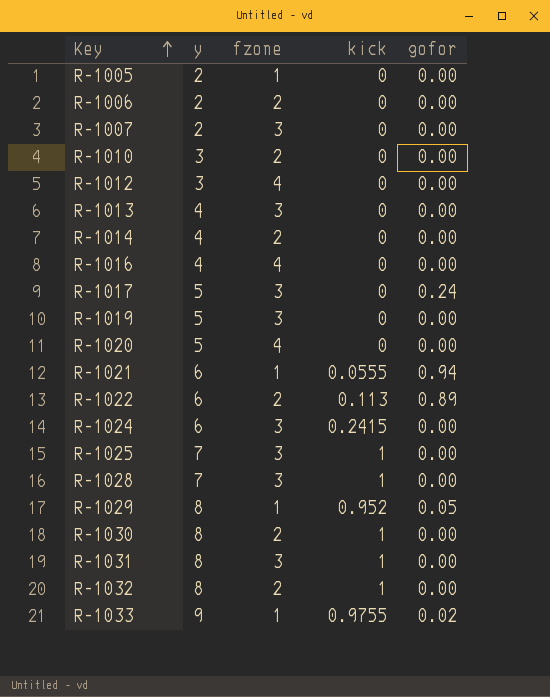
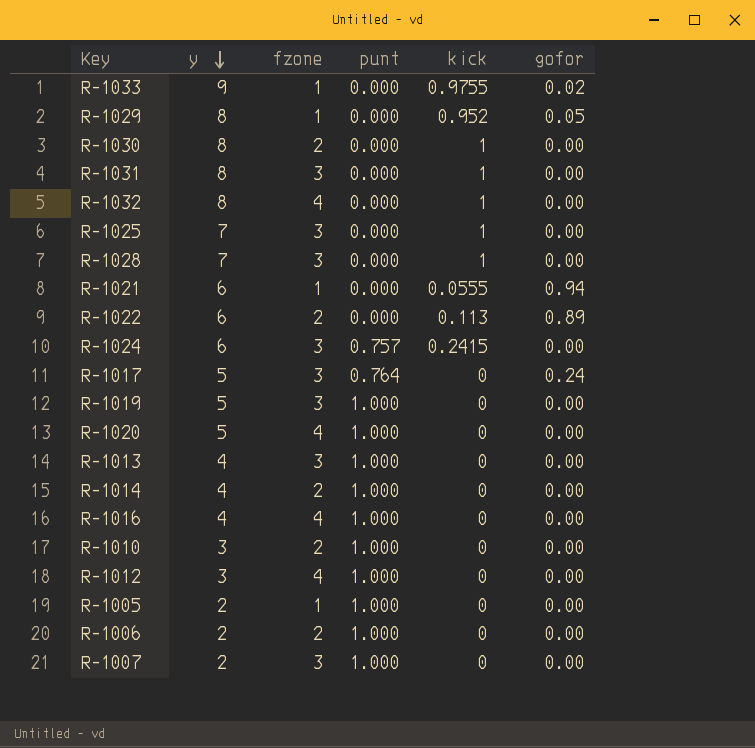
row order: Key ascending -> y descending
column punt | position: none -> 4
R-1032 | fzone: 2 -> 4

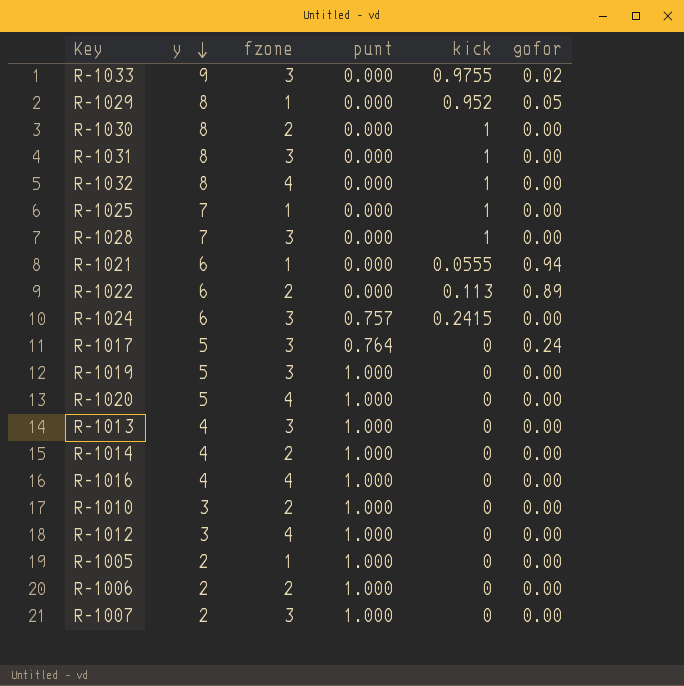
R-1033 | fzone: 1 -> 3
R-1025 | fzone: 3 -> 1

